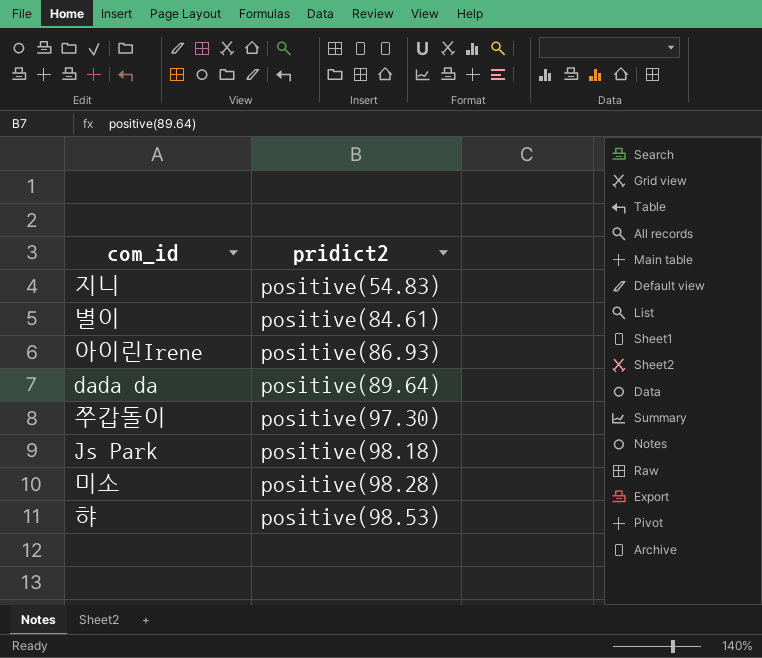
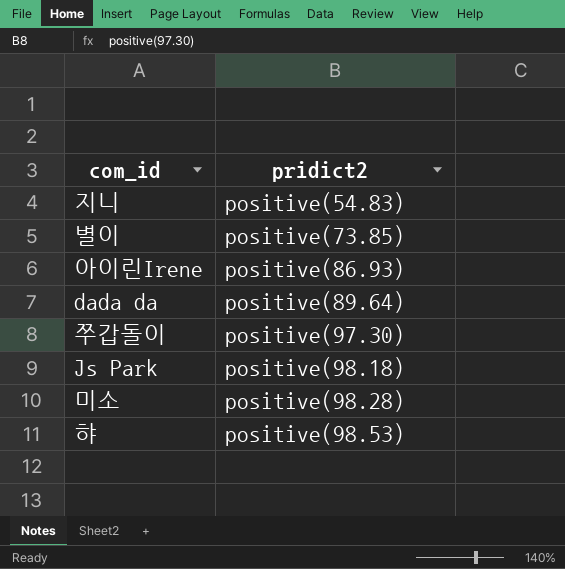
별이 | pridict2: positive(84.61) -> positive(73.85)

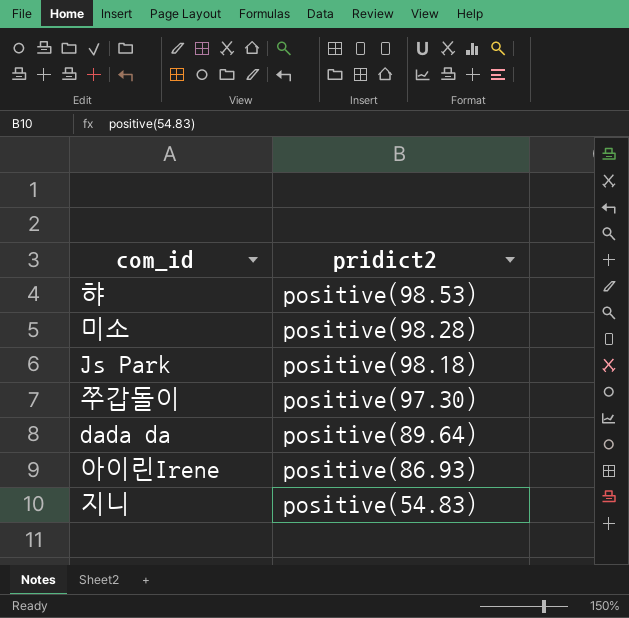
row order: pridict2 ascending -> pridict2 descending
row 별이: positive(73.85) -> none

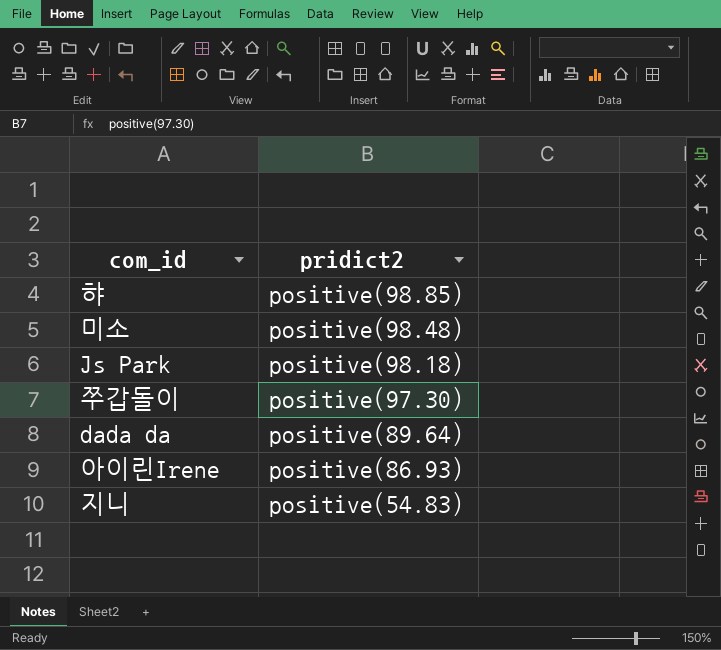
햐 | pridict2: positive(98.53) -> positive(98.85)
미소 | pridict2: positive(98.28) -> positive(98.48)

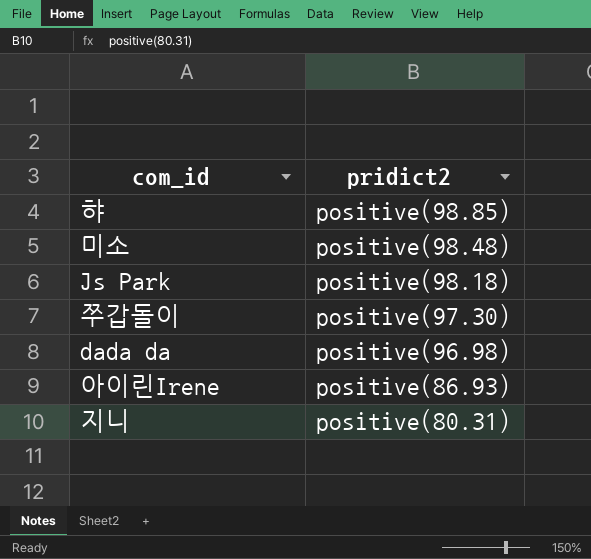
dada da | pridict2: positive(89.64) -> positive(96.98)
지니 | pridict2: positive(54.83) -> positive(80.31)

